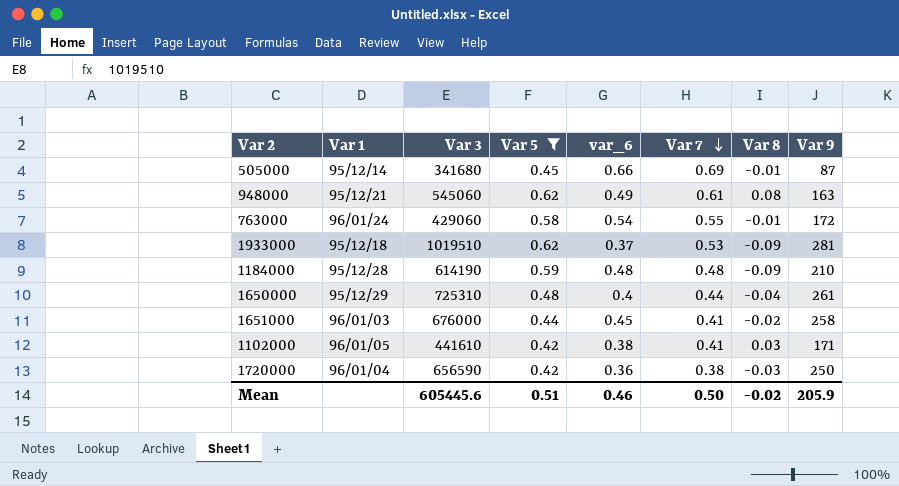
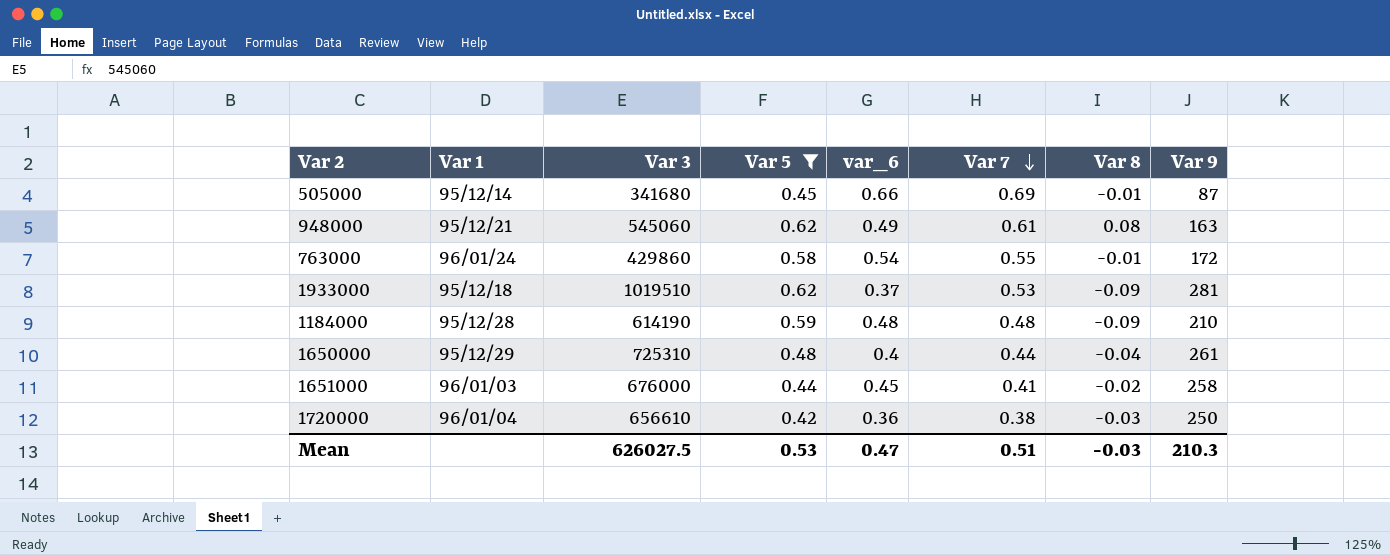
row 1102000: 96/01/05 | 441610 | 0.42 | 0.38 | 0.41 | 0.03 | 171 -> none
763000 | Var 3: 429060 -> 429860
1720000 | Var 3: 656590 -> 656610
Mean | Var 3: 605445.6 -> 626027.5
Mean | Var 5: 0.51 -> 0.53
Mean | var_6: 0.46 -> 0.47
Mean | Var 7: 0.50 -> 0.51
Mean | Var 8: -0.02 -> -0.03
Mean | Var 9: 205.9 -> 210.3

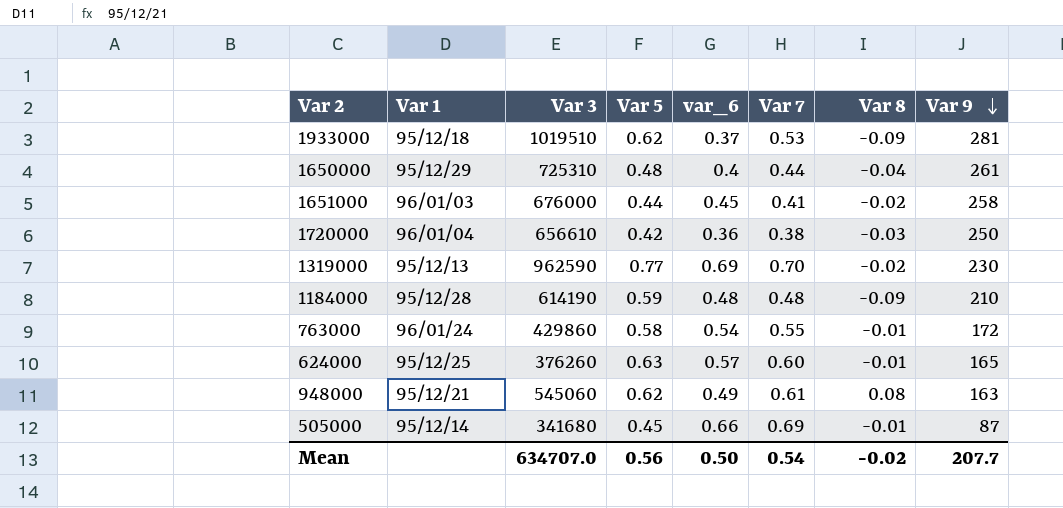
filter: Var 5 <= 0.62 -> none
row order: Var 7 descending -> Var 9 descending
Mean | Var 3: 626027.5 -> 634707.0
Mean | Var 5: 0.53 -> 0.56
Mean | var_6: 0.47 -> 0.50
Mean | Var 7: 0.51 -> 0.54
Mean | Var 8: -0.03 -> -0.02
Mean | Var 9: 210.3 -> 207.7

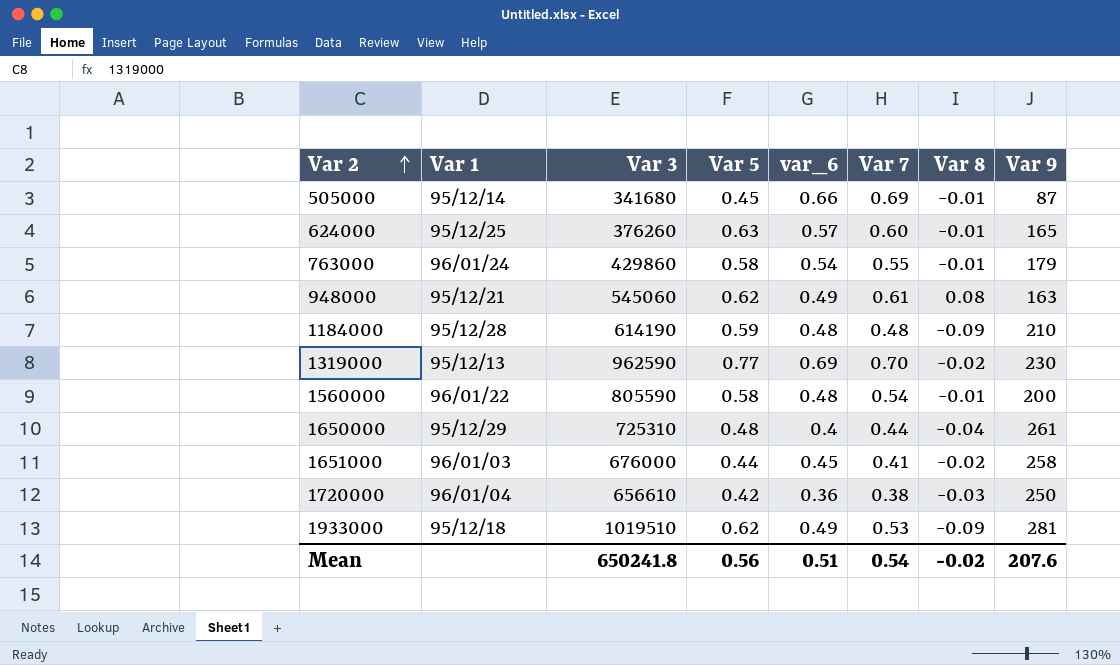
row order: Var 9 descending -> Var 2 ascending
763000 | Var 9: 172 -> 179
row 1560000: none -> 96/01/22 | 805590 | 0.58 | 0.48 | 0.54 | -0.01 | 200
1933000 | var_6: 0.37 -> 0.49
Mean | Var 3: 634707.0 -> 650241.8
Mean | var_6: 0.50 -> 0.51
Mean | Var 9: 207.7 -> 207.6

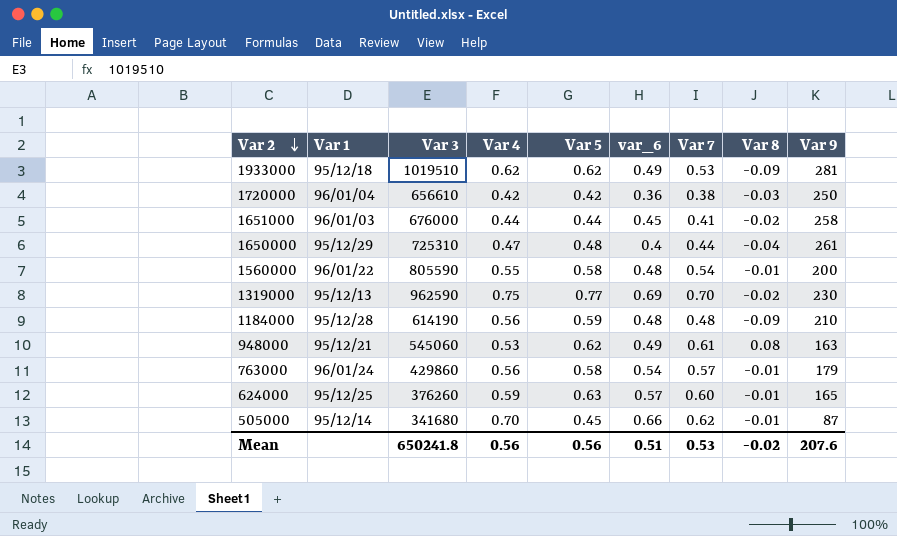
row order: Var 2 ascending -> Var 2 descending
column Var 4 | position: none -> 4
763000 | Var 7: 0.55 -> 0.57
505000 | Var 7: 0.69 -> 0.62
Mean | Var 7: 0.54 -> 0.53

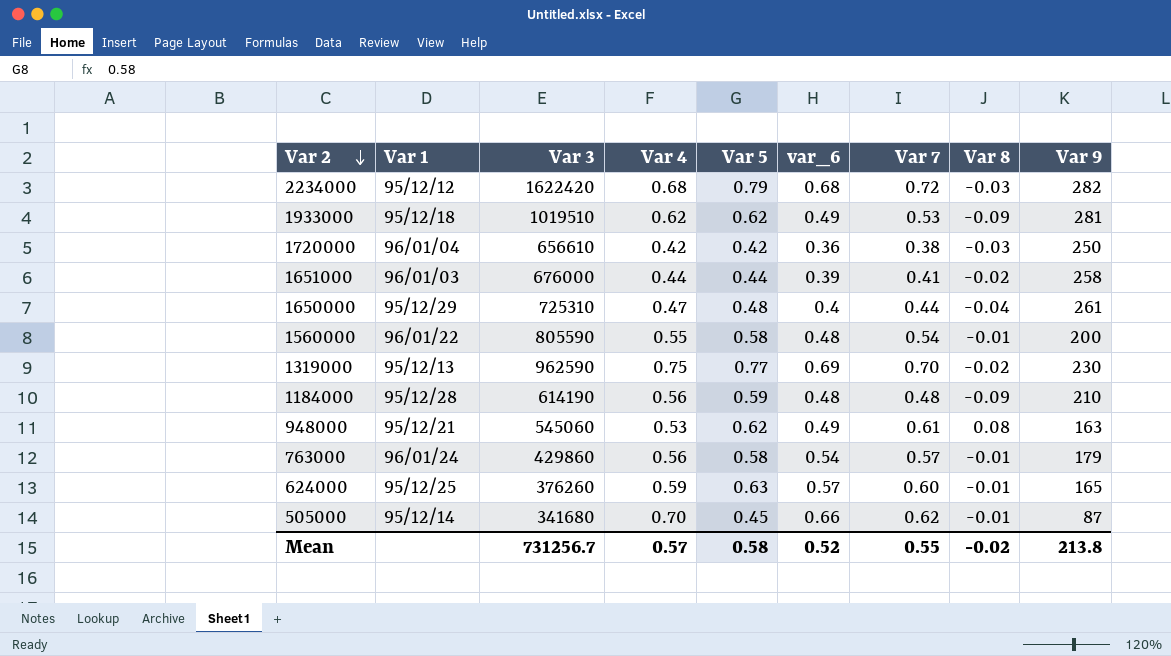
row 2234000: none -> 95/12/12 | 1622420 | 0.68 | 0.79 | 0.68 | 0.72 | -0.03 | 282
1651000 | var_6: 0.45 -> 0.39
Mean | Var 3: 650241.8 -> 731256.7
Mean | Var 4: 0.56 -> 0.57
Mean | Var 5: 0.56 -> 0.58
Mean | var_6: 0.51 -> 0.52
Mean | Var 7: 0.53 -> 0.55
Mean | Var 9: 207.6 -> 213.8

